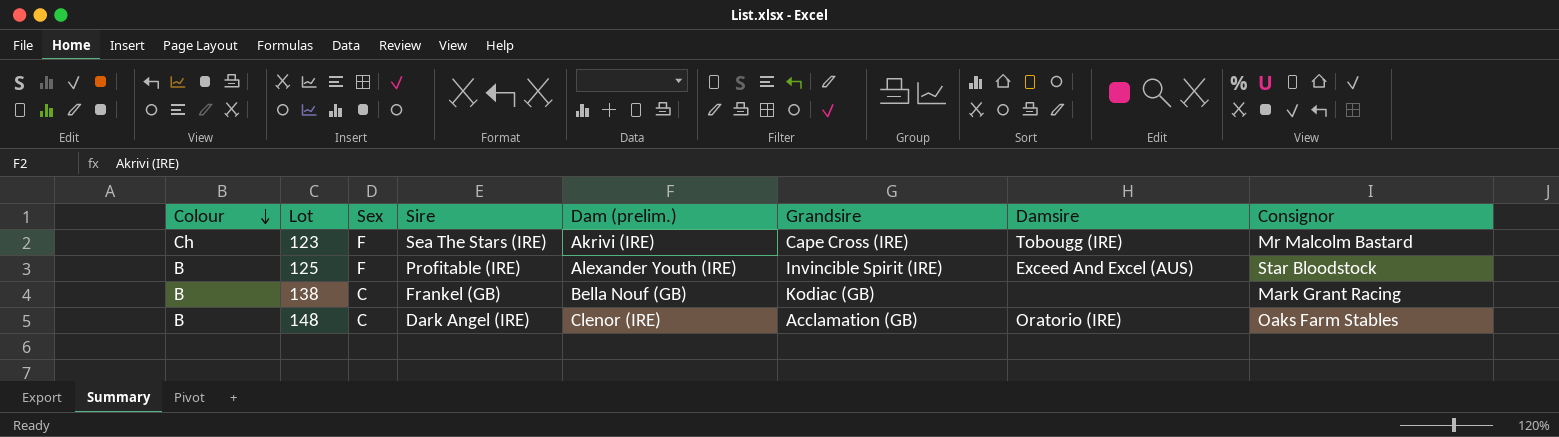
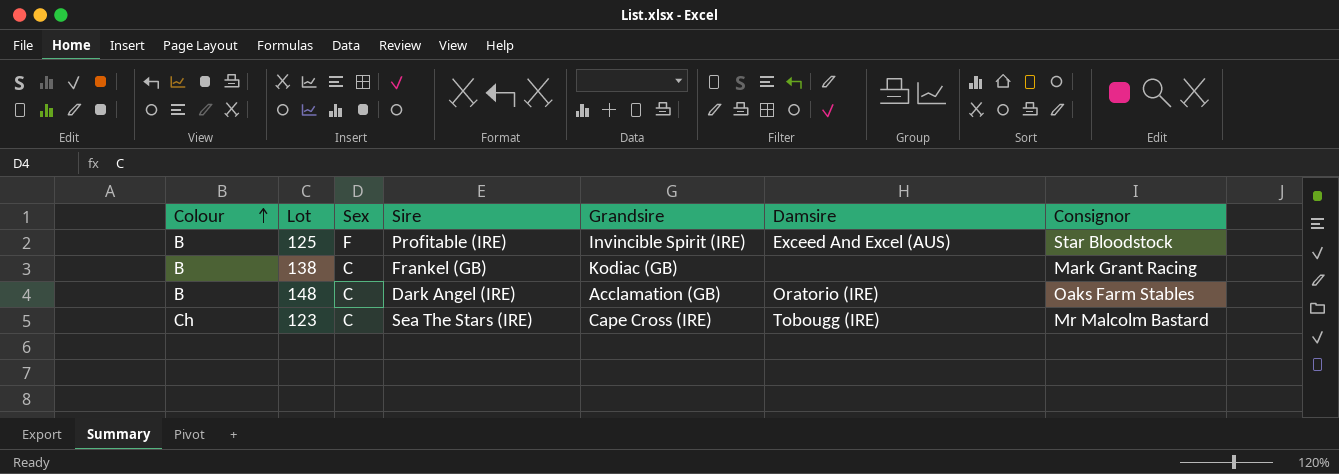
row order: Colour descending -> Colour ascending
column Dam (prelim.) | position: 5 -> none
123 | Sex: F -> C

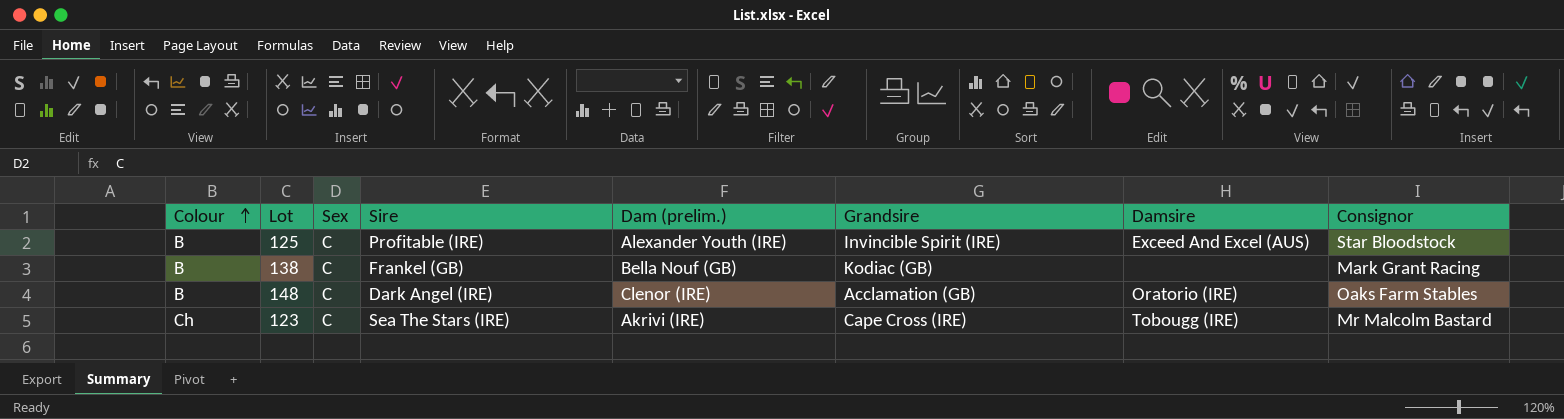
column Dam (prelim.) | position: none -> 5
125 | Sex: F -> C

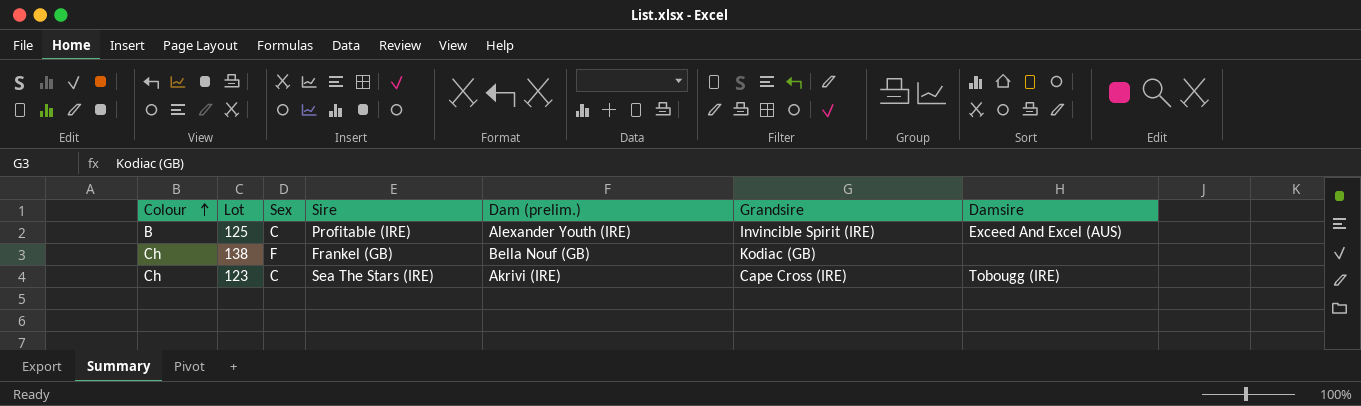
column Consignor | position: 8 -> none
row 148: B | C | Dark Angel (IRE) | Clenor (IRE) | Acclamation (GB) | Oratorio (IRE) | Oaks Farm Stables -> none
138 | Colour: B -> Ch
138 | Sex: C -> F

